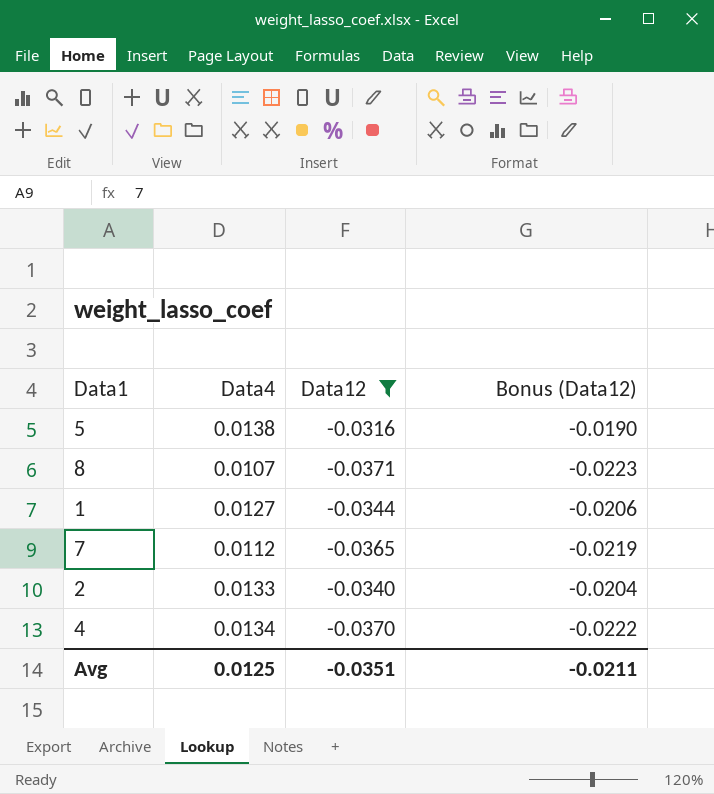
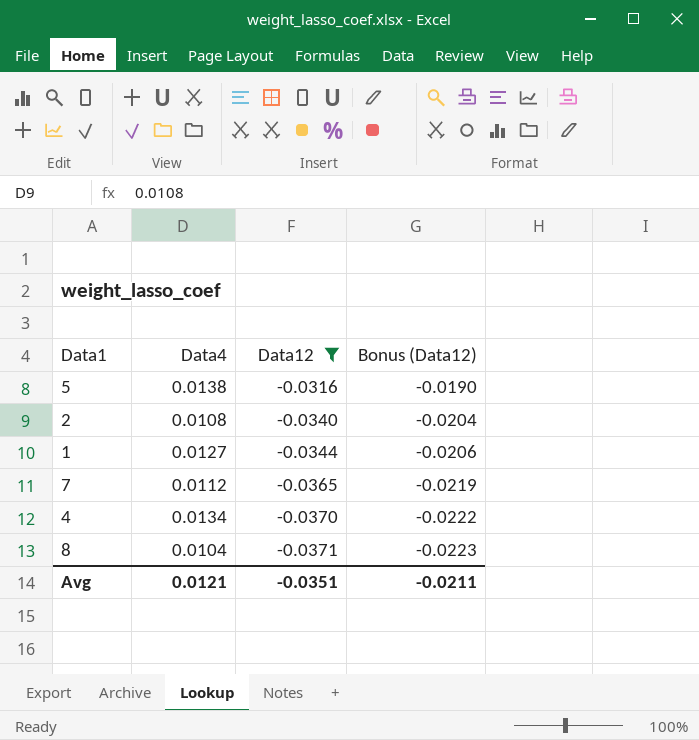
row order: none -> Data12 descending
2 | Data4: 0.0133 -> 0.0108
8 | Data4: 0.0107 -> 0.0104
Avg | Data4: 0.0125 -> 0.0121

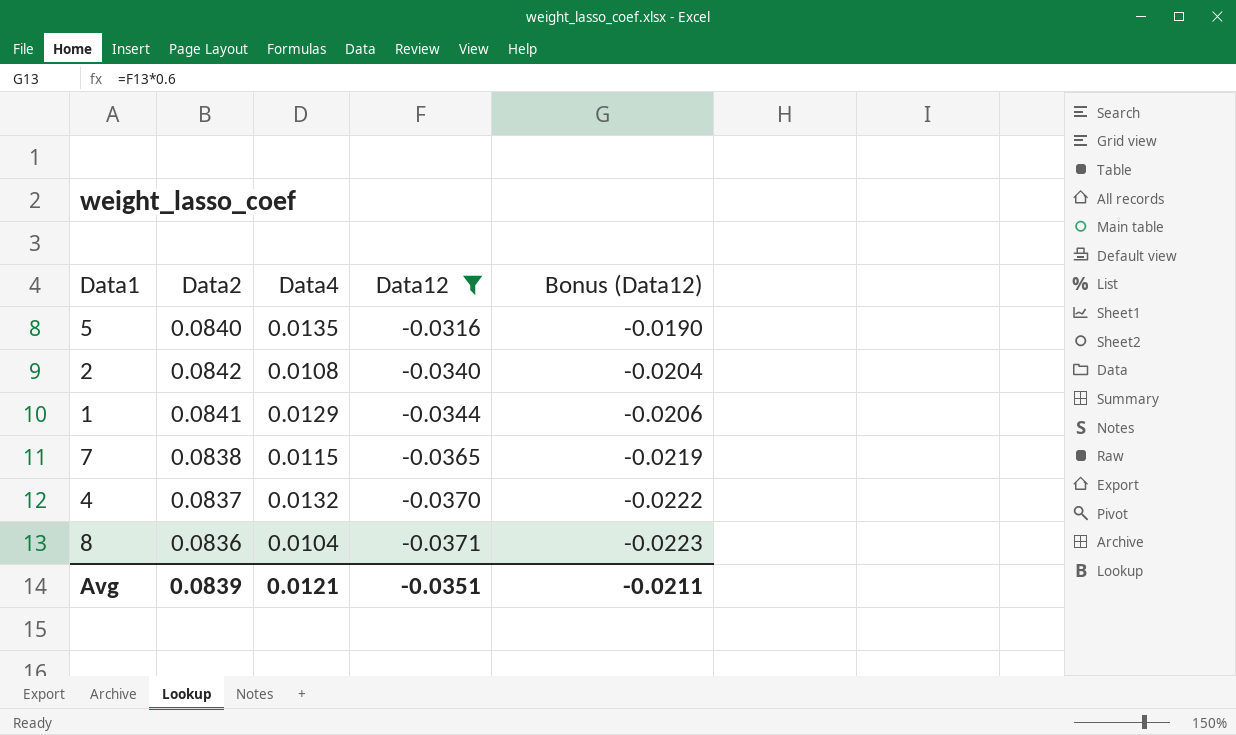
column Data2 | position: none -> 2
5 | Data4: 0.0138 -> 0.0135
1 | Data4: 0.0127 -> 0.0129
7 | Data4: 0.0112 -> 0.0115
4 | Data4: 0.0134 -> 0.0132

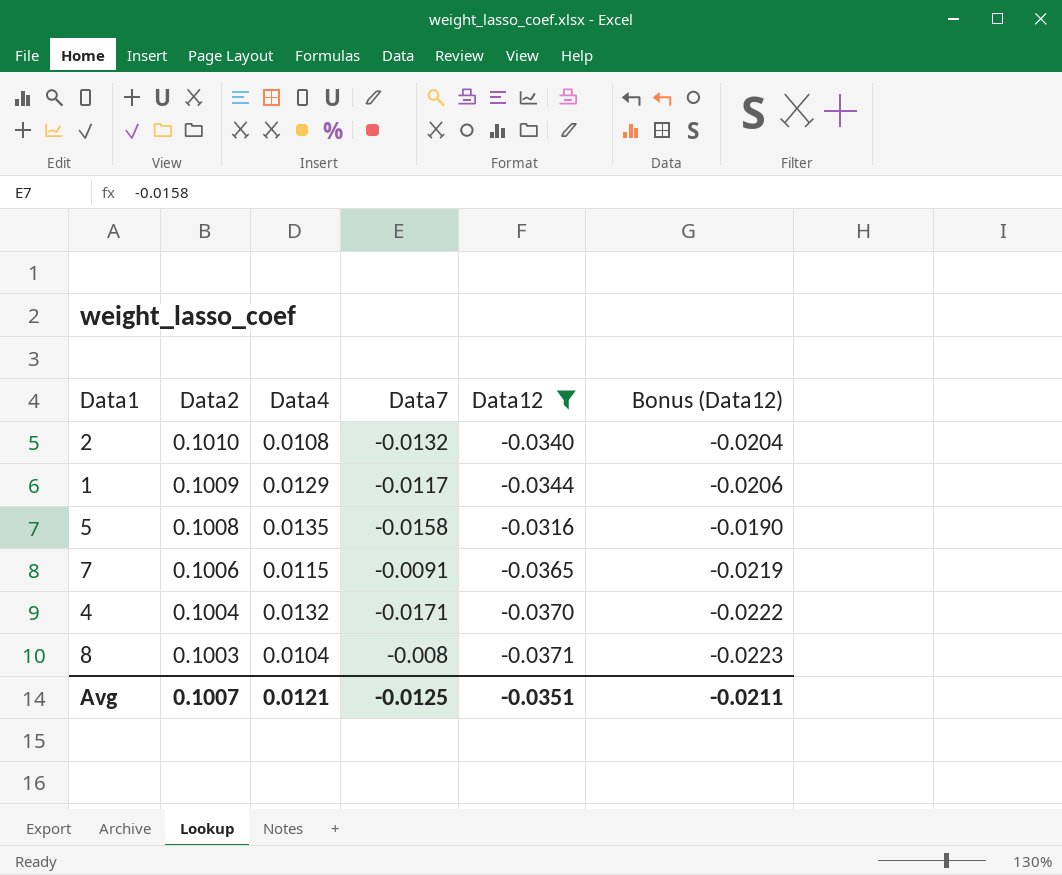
row order: Data12 descending -> Data2 descending
column Data7 | position: none -> 4
2 | Data2: 0.0842 -> 0.1010
1 | Data2: 0.0841 -> 0.1009
5 | Data2: 0.0840 -> 0.1008
7 | Data2: 0.0838 -> 0.1006
4 | Data2: 0.0837 -> 0.1004
8 | Data2: 0.0836 -> 0.1003
Avg | Data2: 0.0839 -> 0.1007

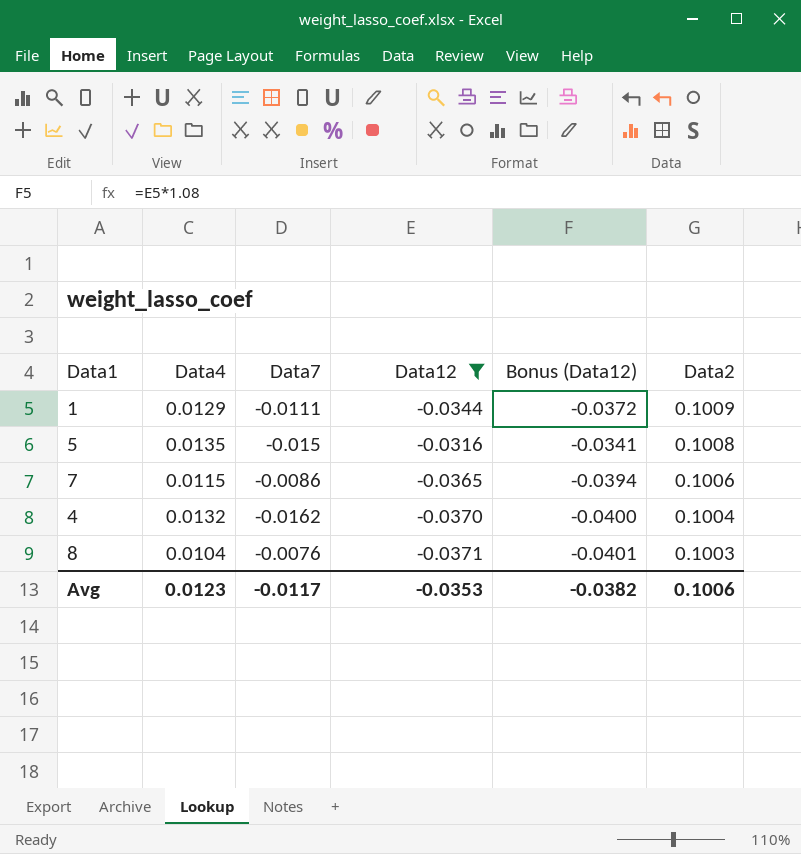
column Bonus (Data12) | formula: [Data12] * 0.6 -> [Data12] * 1.08
column Data2 | position: 2 -> 6
row 2: 0.1010 | 0.0108 | -0.0132 | -0.0340 | -0.0204 -> none
1 | Data7: -0.0117 -> -0.0111
5 | Data7: -0.0158 -> -0.015
7 | Data7: -0.0091 -> -0.0086
4 | Data7: -0.0171 -> -0.0162
8 | Data7: -0.008 -> -0.0076
Avg | Data4: 0.0121 -> 0.0123
Avg | Data7: -0.0125 -> -0.0117
Avg | Data12: -0.0351 -> -0.0353
Avg | Bonus (Data12): -0.0211 -> -0.0382
Avg | Data2: 0.1007 -> 0.1006

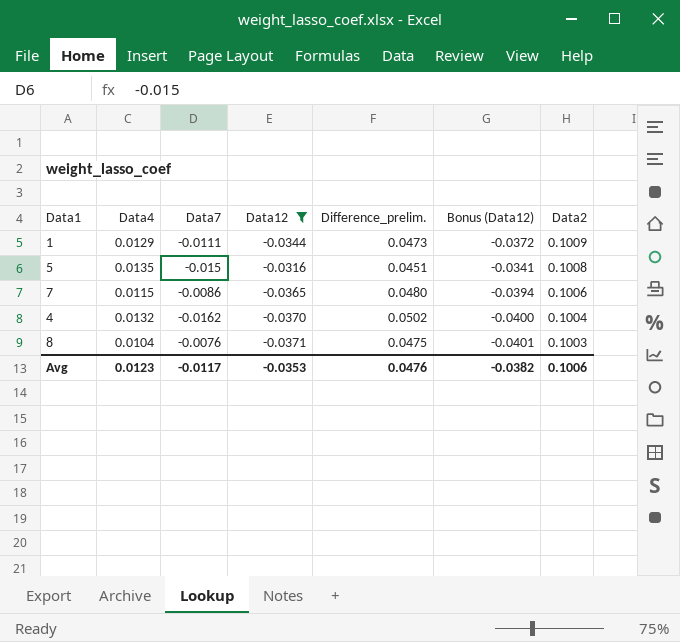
column Difference_prelim. | formula: none -> [Data4] - [Data12]

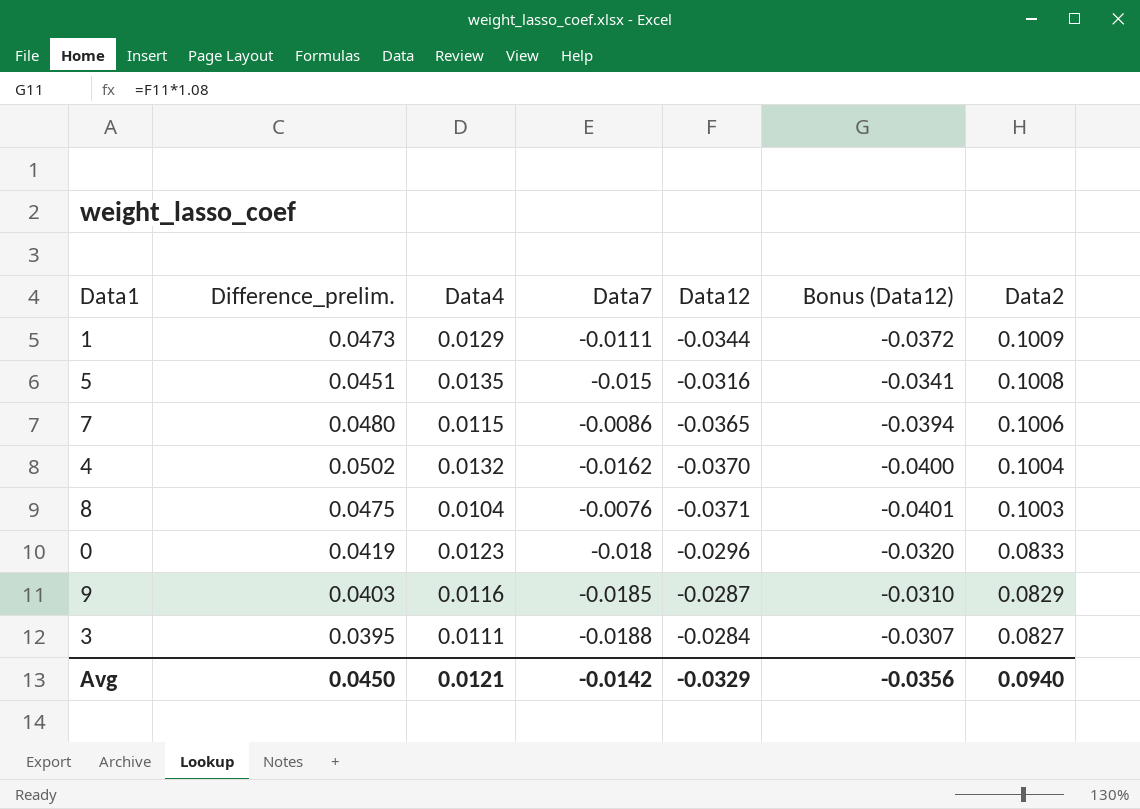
filter: Data12 <= -0.0316 -> none
column Difference_prelim. | position: 5 -> 2
Avg | Difference_prelim.: 0.0476 -> 0.0450
Avg | Data4: 0.0123 -> 0.0121
Avg | Data7: -0.0117 -> -0.0142
Avg | Data12: -0.0353 -> -0.0329
Avg | Bonus (Data12): -0.0382 -> -0.0356
Avg | Data2: 0.1006 -> 0.0940

